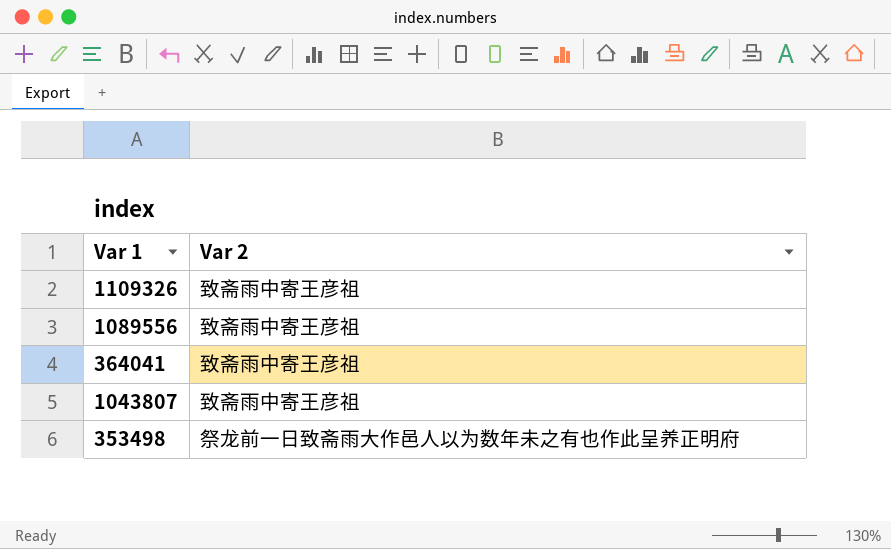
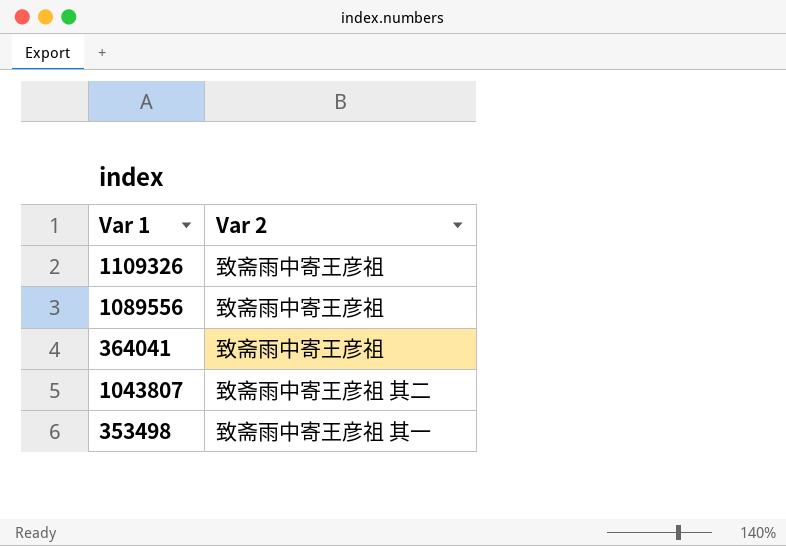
1043807 | Var 2: 致斋雨中寄王彦祖 -> 致斋雨中寄王彦祖 其二
353498 | Var 2: 祭龙前一日致斋雨大作邑人以为数年未之有也作此呈养正明府 -> 致斋雨中寄王彦祖 其一

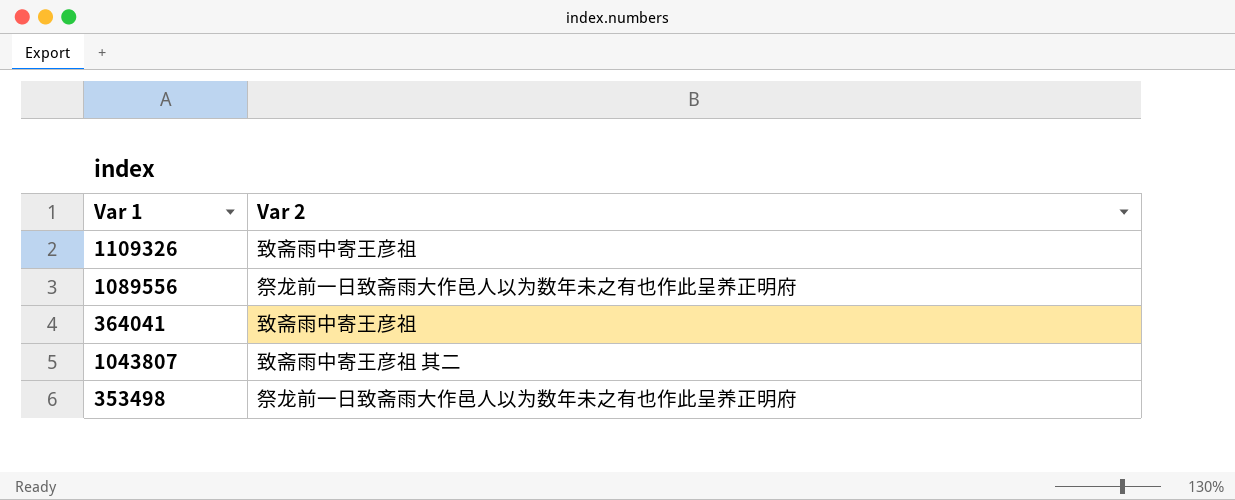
1089556 | Var 2: 致斋雨中寄王彦祖 -> 祭龙前一日致斋雨大作邑人以为数年未之有也作此呈养正明府
353498 | Var 2: 致斋雨中寄王彦祖 其一 -> 祭龙前一日致斋雨大作邑人以为数年未之有也作此呈养正明府

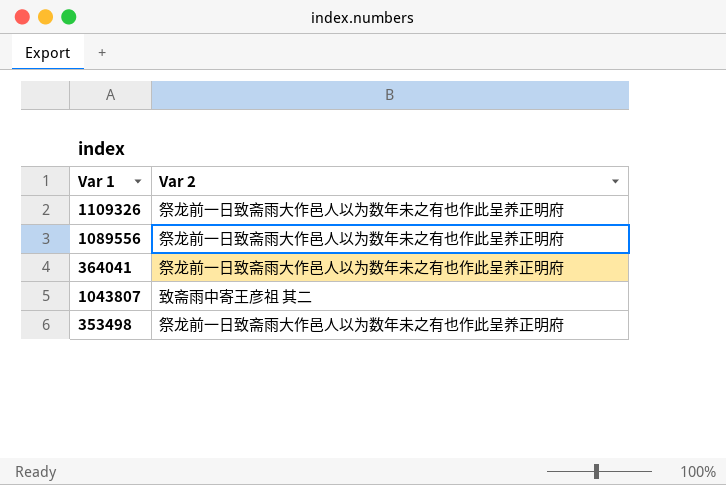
1109326 | Var 2: 致斋雨中寄王彦祖 -> 祭龙前一日致斋雨大作邑人以为数年未之有也作此呈养正明府
364041 | Var 2: 致斋雨中寄王彦祖 -> 祭龙前一日致斋雨大作邑人以为数年未之有也作此呈养正明府

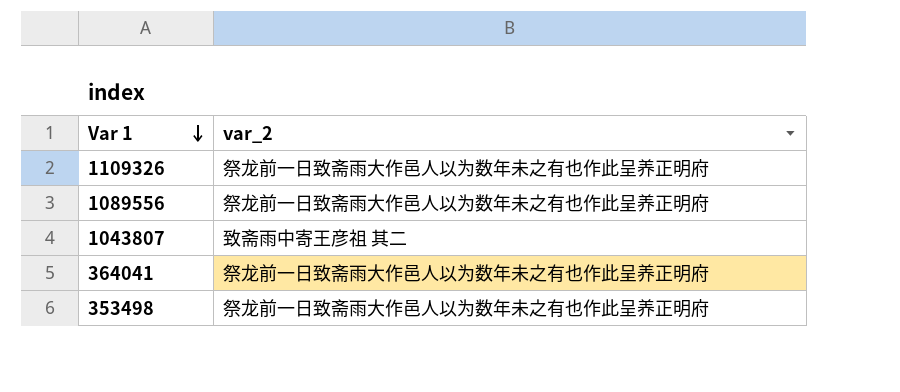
row order: none -> Var 1 descending
column name: Var 2 -> var_2

